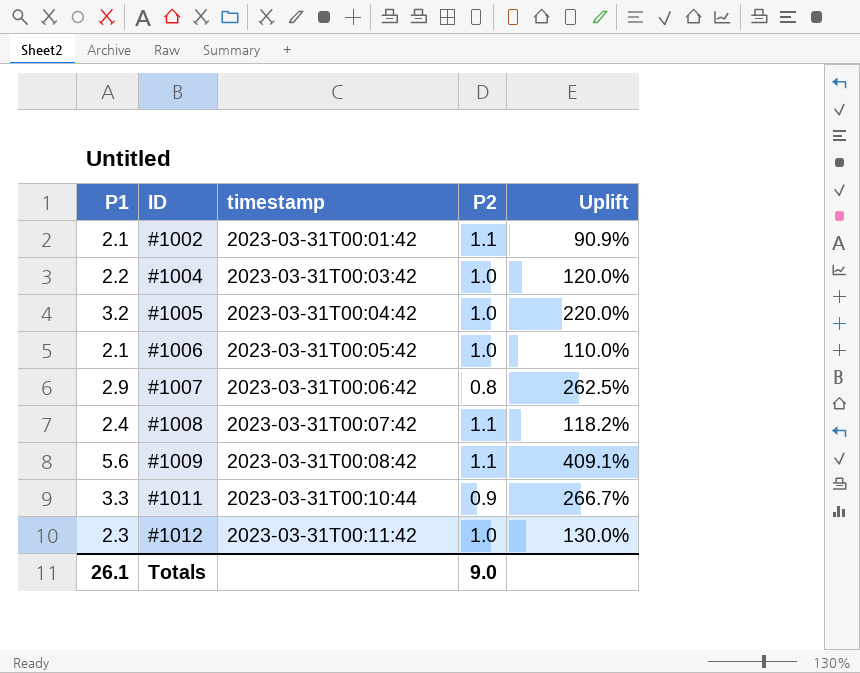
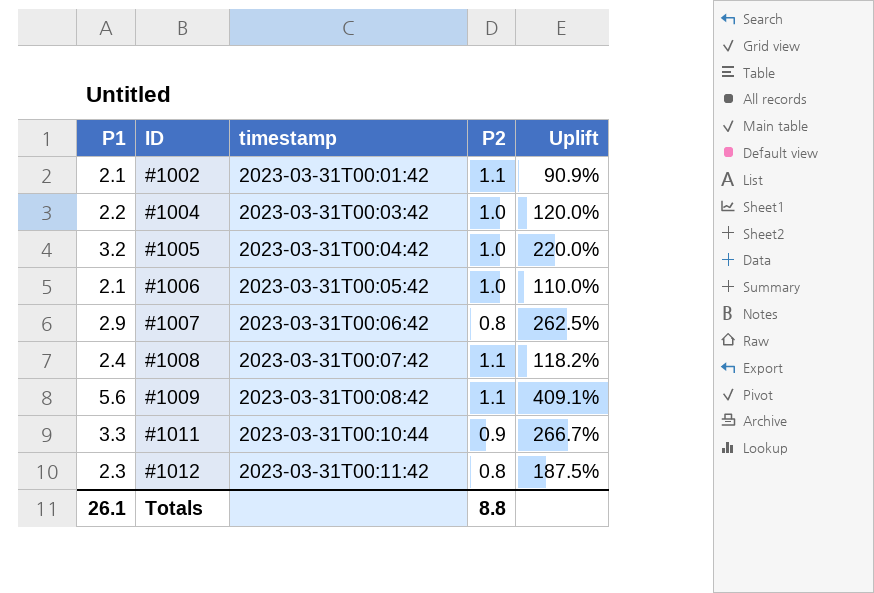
#1012 | P2: 1.0 -> 0.8
#1012 | Uplift: 130.0% -> 187.5%
Totals | P2: 9.0 -> 8.8

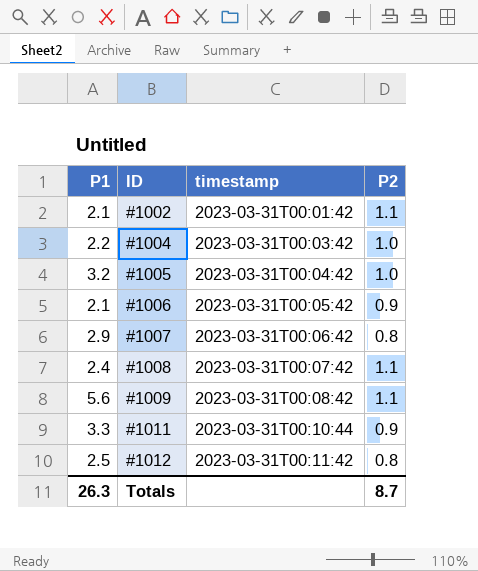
column Uplift | formula: ([P1] - [P2]) / [P2] -> none
#1006 | P2: 1.0 -> 0.9
#1012 | P1: 2.3 -> 2.5
Totals | P1: 26.1 -> 26.3
Totals | P2: 8.8 -> 8.7

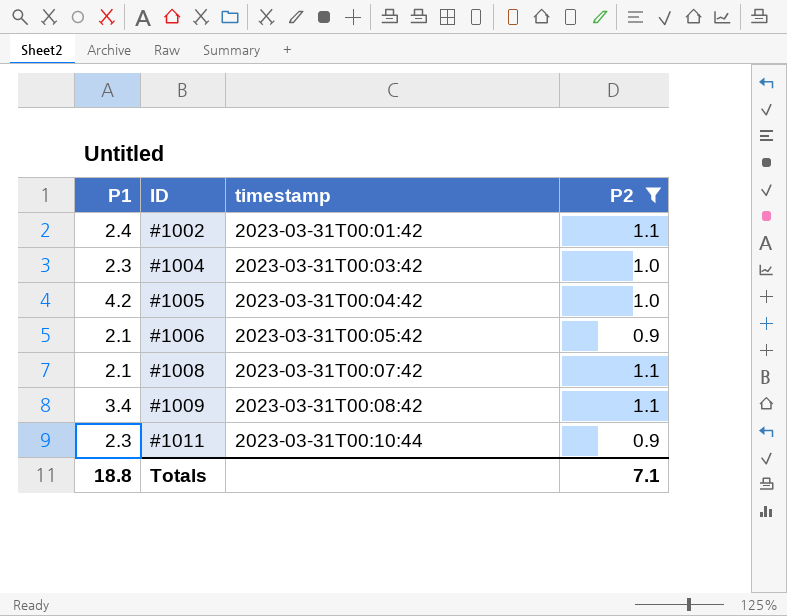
filter: none -> P2 != 0.8
#1002 | P1: 2.1 -> 2.4
#1004 | P1: 2.2 -> 2.3
#1005 | P1: 3.2 -> 4.2
#1008 | P1: 2.4 -> 2.1
#1009 | P1: 5.6 -> 3.4
#1011 | P1: 3.3 -> 2.3
Totals | P1: 26.3 -> 18.8
Totals | P2: 8.7 -> 7.1

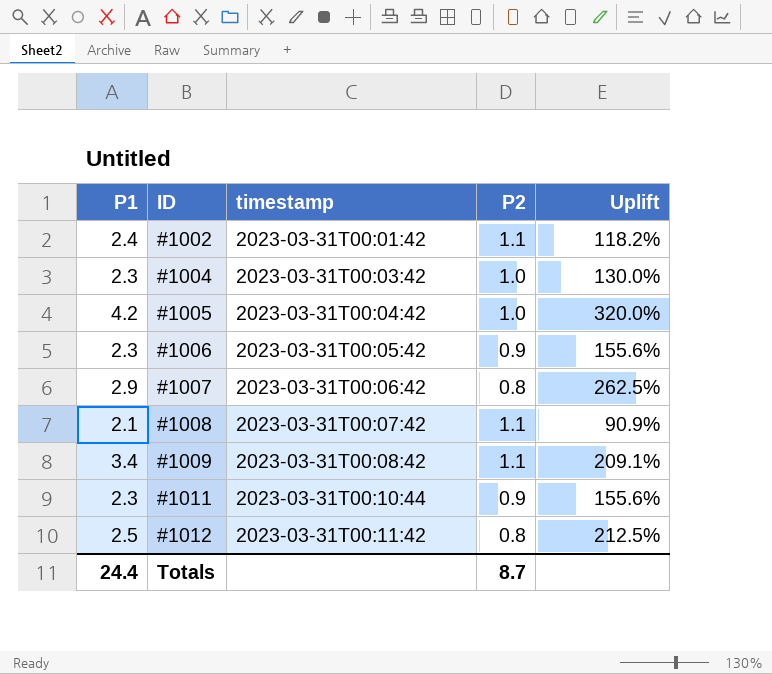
filter: P2 != 0.8 -> none
column Uplift | formula: none -> ([P1] - [P2]) / [P2]
#1006 | P1: 2.1 -> 2.3
Totals | P1: 18.8 -> 24.4
Totals | P2: 7.1 -> 8.7

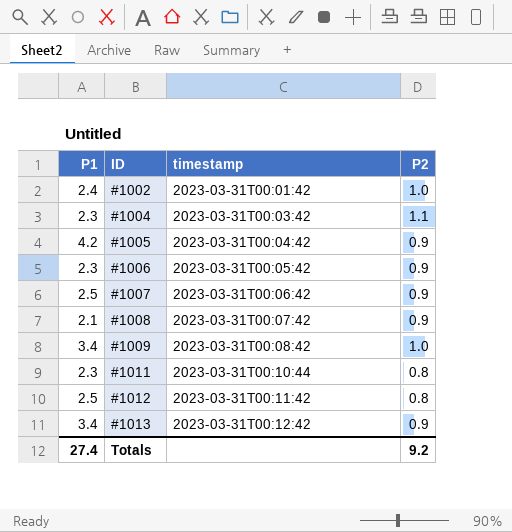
column Uplift | formula: ([P1] - [P2]) / [P2] -> none
#1002 | P2: 1.1 -> 1.0
#1004 | P2: 1.0 -> 1.1
#1005 | P2: 1.0 -> 0.9
#1007 | P1: 2.9 -> 2.5
#1007 | P2: 0.8 -> 0.9
#1008 | P2: 1.1 -> 0.9
#1009 | P2: 1.1 -> 1.0
#1011 | P2: 0.9 -> 0.8
row #1013: none -> 3.4 | 2023-03-31T00:12:42 | 0.9
Totals | P1: 24.4 -> 27.4
Totals | P2: 8.7 -> 9.2

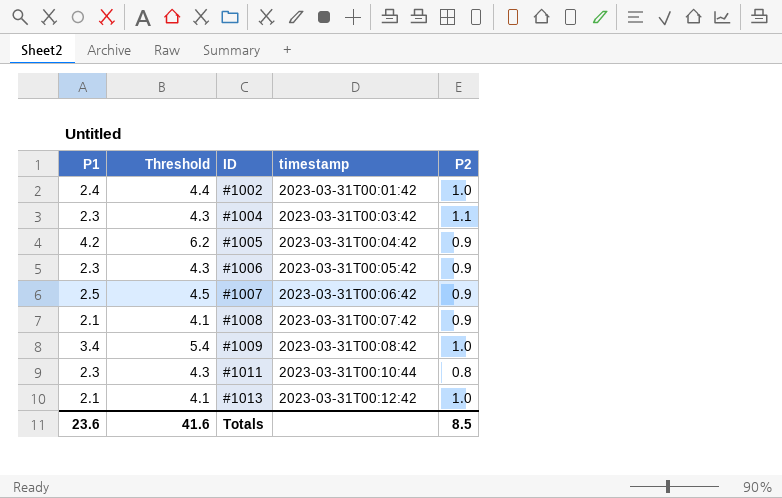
column Threshold | formula: none -> [P1] + 2
row #1012: 2.5 | 2023-03-31T00:11:42 | 0.8 -> none
#1013 | P1: 3.4 -> 2.1
#1013 | P2: 0.9 -> 1.0
Totals | P1: 27.4 -> 23.6
Totals | P2: 9.2 -> 8.5

